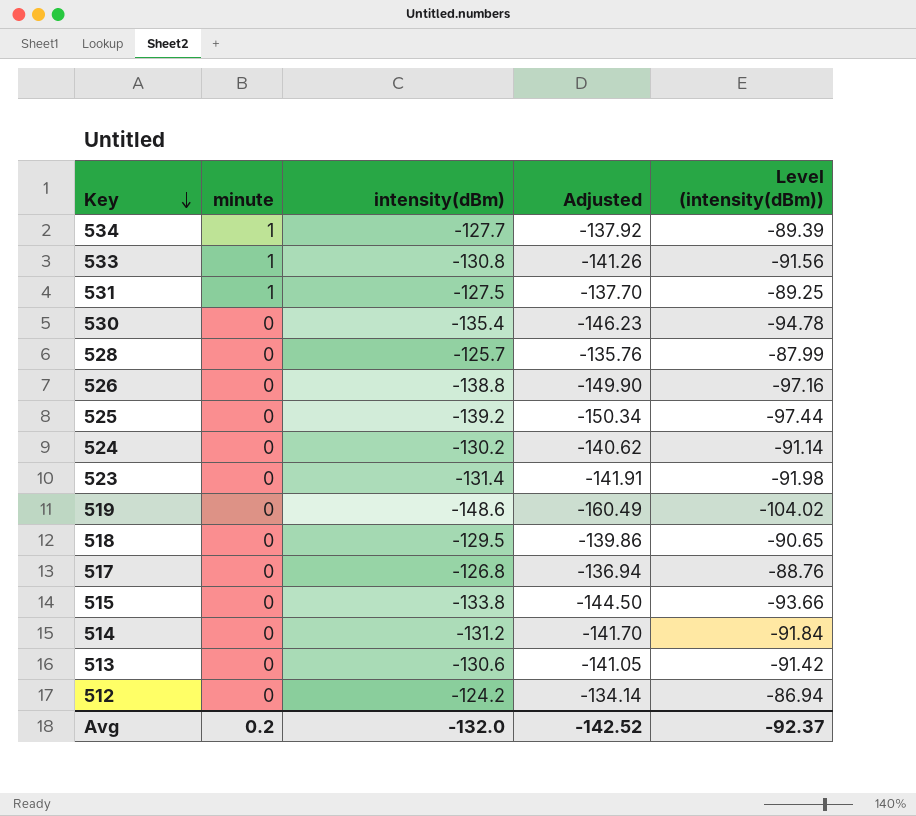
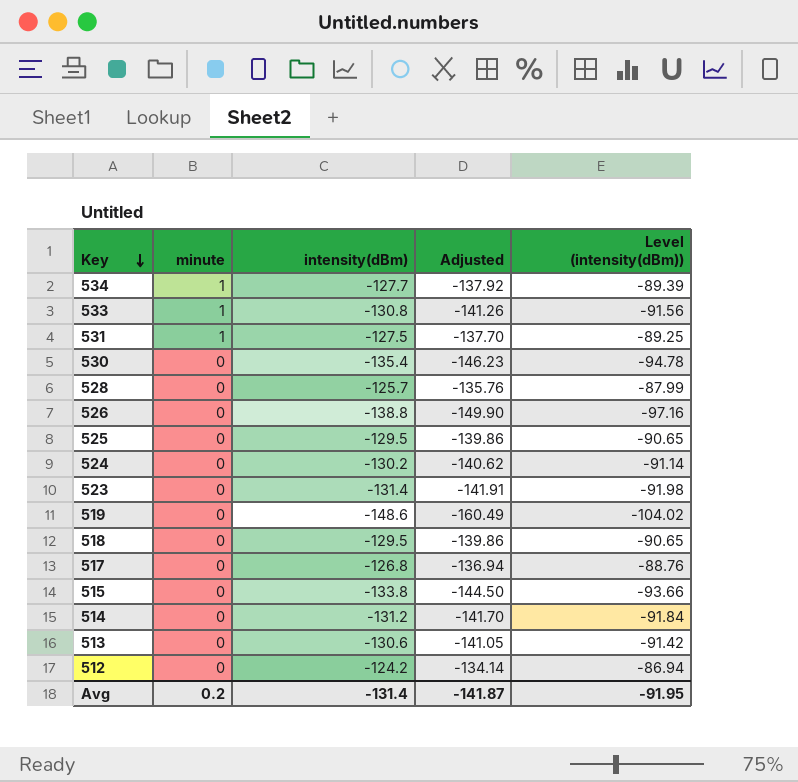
525 | intensity(dBm): -139.2 -> -129.5
525 | Adjusted: -150.34 -> -139.86
525 | Level (intensity(dBm)): -97.44 -> -90.65
Avg | intensity(dBm): -132.0 -> -131.4
Avg | Adjusted: -142.52 -> -141.87
Avg | Level (intensity(dBm)): -92.37 -> -91.95

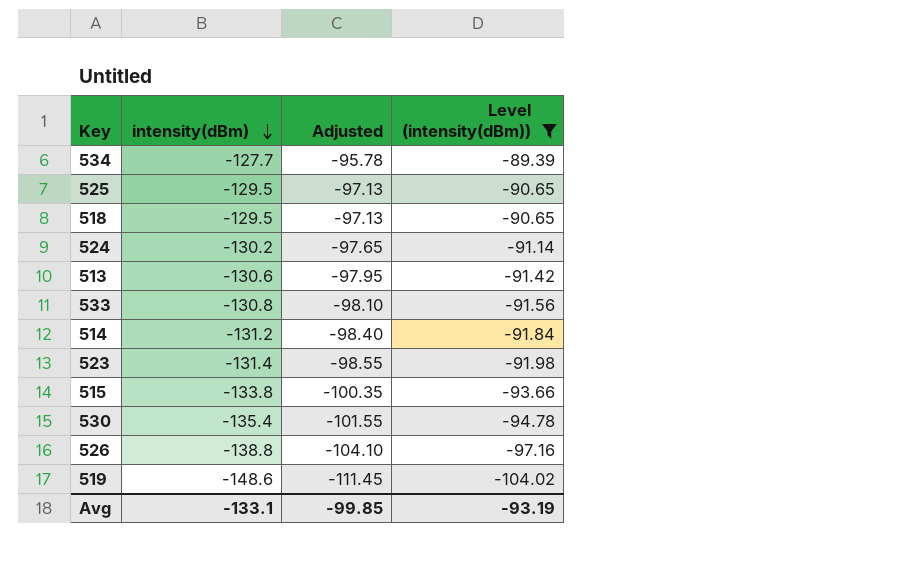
filter: none -> Level (intensity(dBm)) <= -89.39
row order: Key descending -> intensity(dBm) descending
column minute | position: 2 -> none
column Adjusted | formula: [intensity(dBm)] * 1.08 -> [intensity(dBm)] * 0.75
Avg | intensity(dBm): -131.4 -> -133.1
Avg | Adjusted: -141.87 -> -99.85
Avg | Level (intensity(dBm)): -91.95 -> -93.19

